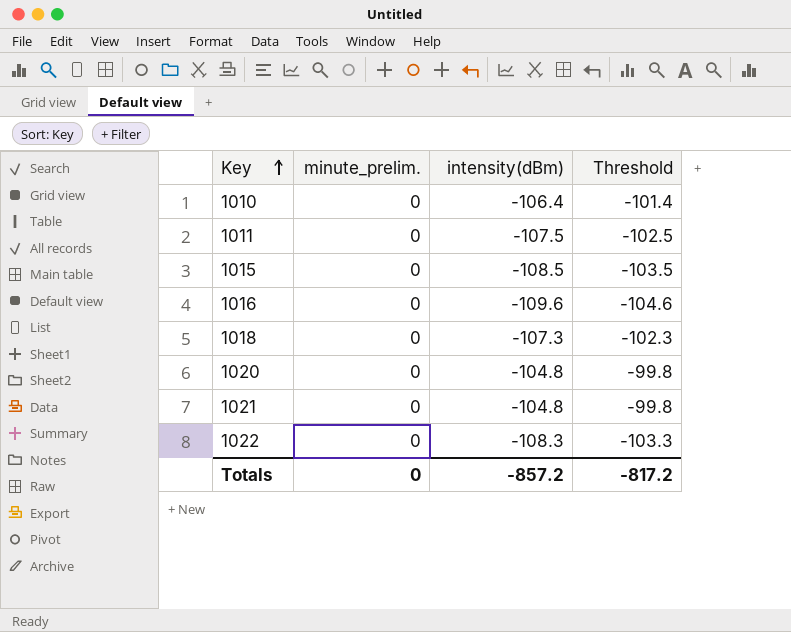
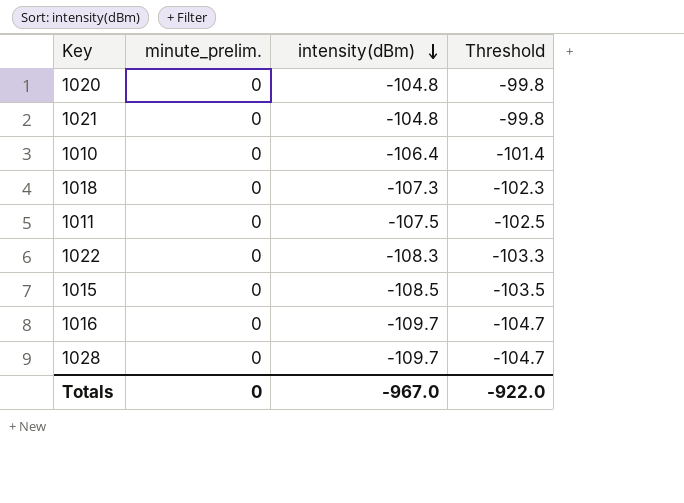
row order: Key ascending -> intensity(dBm) descending
1016 | intensity(dBm): -109.6 -> -109.7
1016 | Threshold: -104.6 -> -104.7
row 1028: none -> 0 | -109.7 | -104.7
Totals | intensity(dBm): -857.2 -> -967.0
Totals | Threshold: -817.2 -> -922.0

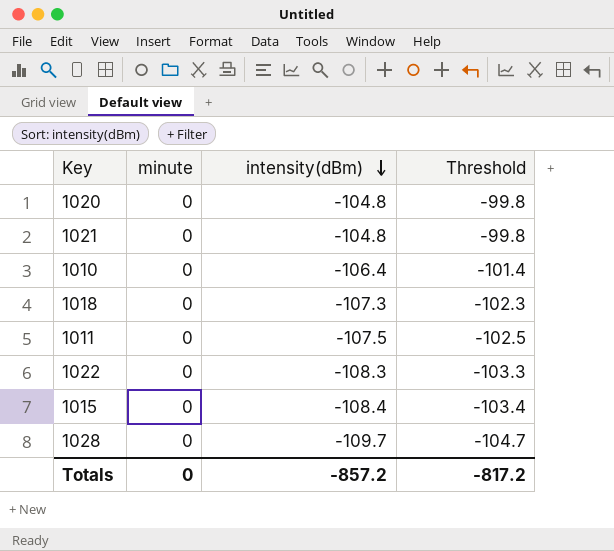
column name: minute_prelim. -> minute
row 1016: 0 | -109.7 | -104.7 -> none
1015 | intensity(dBm): -108.5 -> -108.4
1015 | Threshold: -103.5 -> -103.4
Totals | intensity(dBm): -967.0 -> -857.2
Totals | Threshold: -922.0 -> -817.2

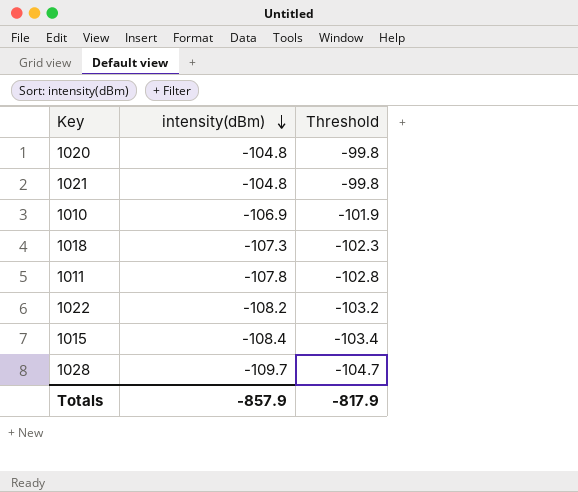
column minute | position: 2 -> none
1010 | intensity(dBm): -106.4 -> -106.9
1010 | Threshold: -101.4 -> -101.9
1011 | intensity(dBm): -107.5 -> -107.8
1011 | Threshold: -102.5 -> -102.8
1022 | intensity(dBm): -108.3 -> -108.2
1022 | Threshold: -103.3 -> -103.2
Totals | intensity(dBm): -857.2 -> -857.9
Totals | Threshold: -817.2 -> -817.9

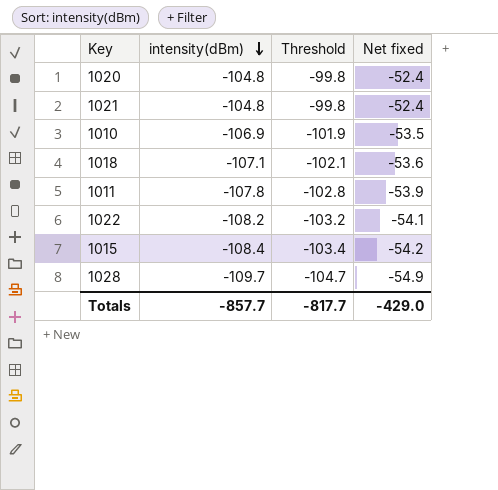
column Net fixed | formula: none -> [intensity(dBm)] * 0.5
1018 | intensity(dBm): -107.3 -> -107.1
1018 | Threshold: -102.3 -> -102.1
Totals | intensity(dBm): -857.9 -> -857.7
Totals | Threshold: -817.9 -> -817.7

